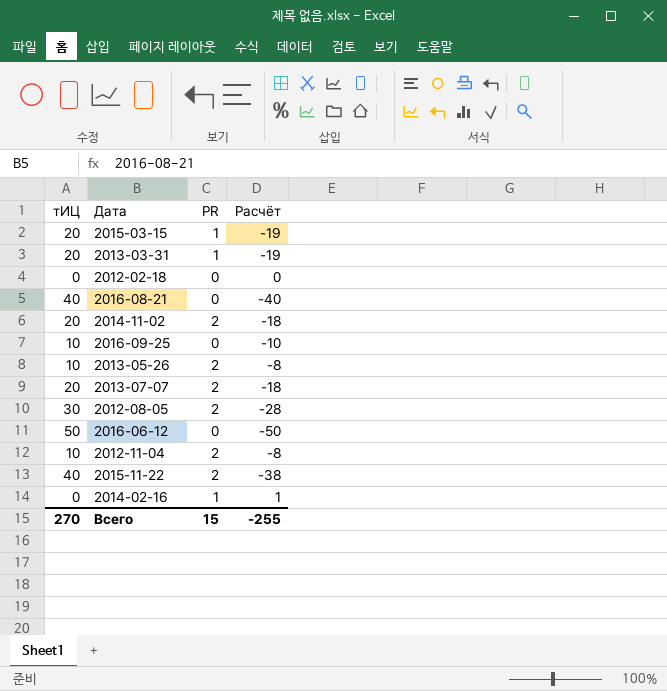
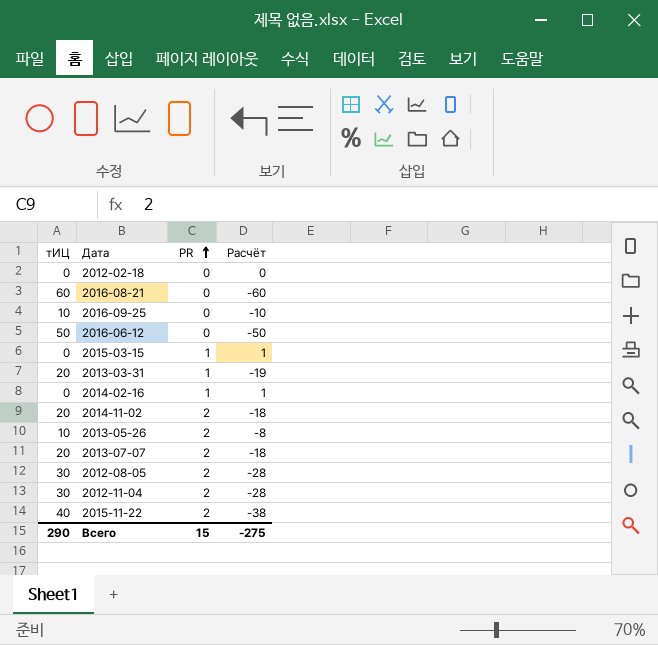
row order: none -> PR ascending
2016-08-21 | тИЦ: 40 -> 60
2016-08-21 | Расчёт: -40 -> -60
2015-03-15 | тИЦ: 20 -> 0
2015-03-15 | Расчёт: -19 -> 1
2012-11-04 | тИЦ: 10 -> 30
2012-11-04 | Расчёт: -8 -> -28
Всего | тИЦ: 270 -> 290
Всего | Расчёт: -255 -> -275

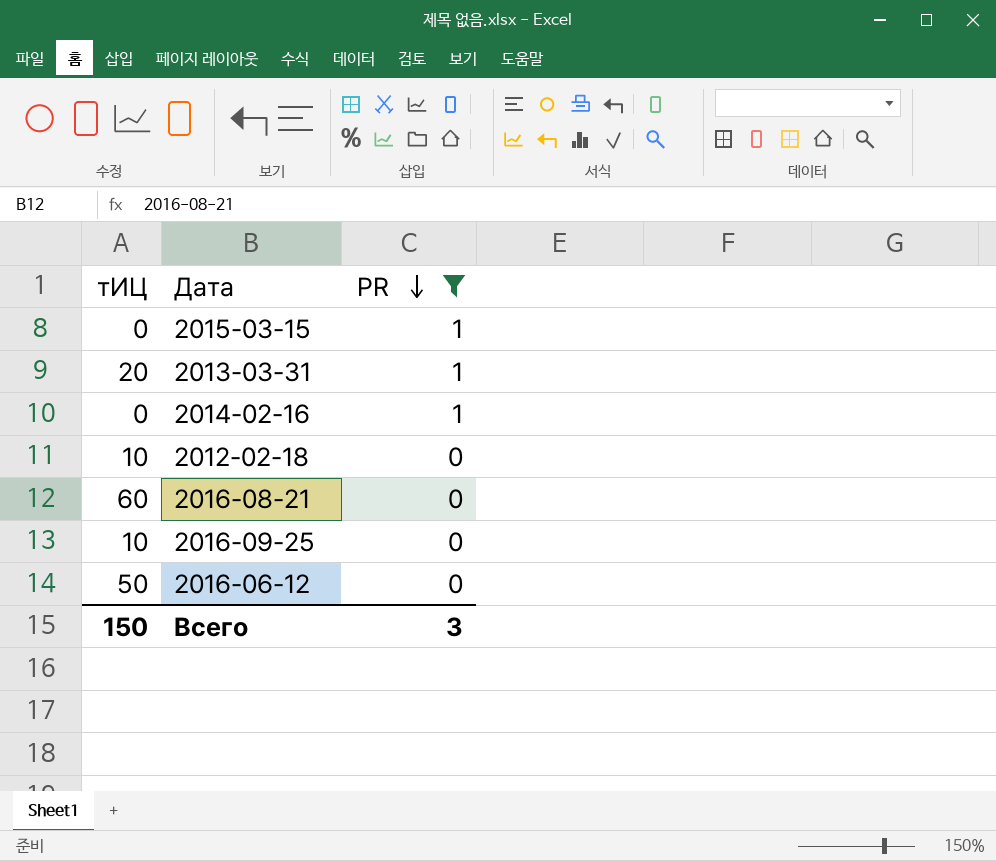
filter: none -> PR != 2
row order: PR ascending -> PR descending
column Расчёт | formula: [PR] - [тИЦ] -> none
2012-02-18 | тИЦ: 0 -> 10
Всего | тИЦ: 290 -> 150
Всего | PR: 15 -> 3

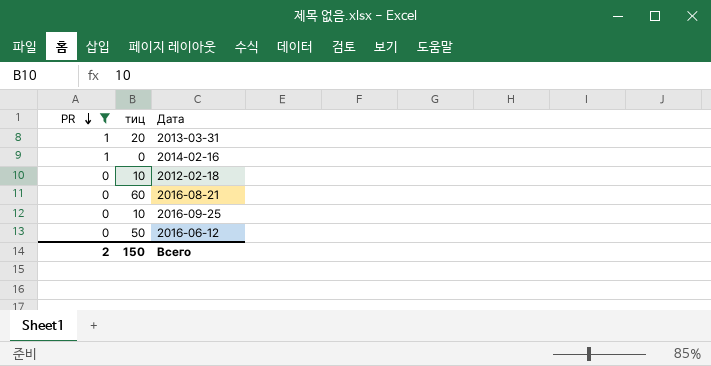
column PR | position: 3 -> 1
column name: тИЦ -> тиц
row 2015-03-15: 0 | 1 -> none
Всего | PR: 3 -> 2

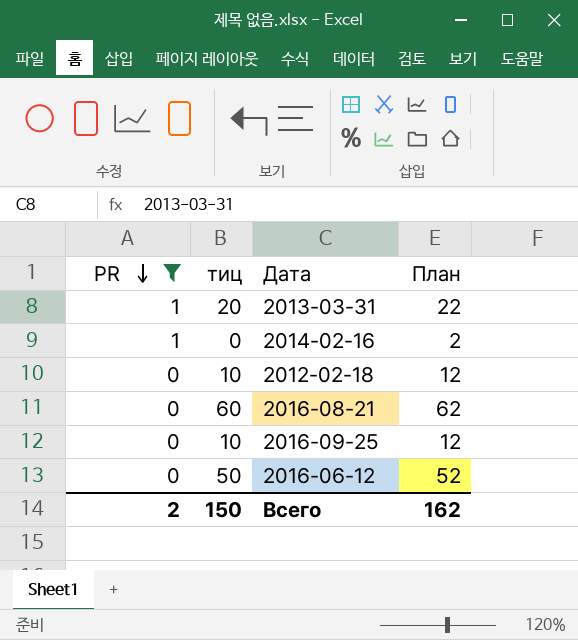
column План | formula: none -> [тиц] + 2

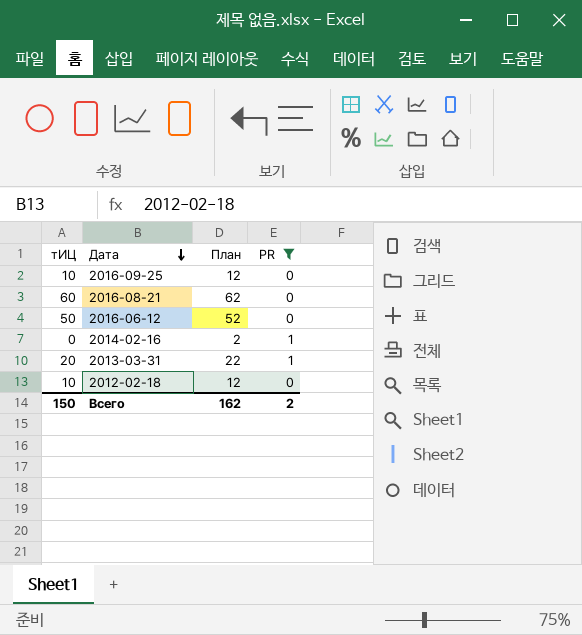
row order: PR descending -> Дата descending
column name: тиц -> тИЦ
column PR | position: 1 -> 4

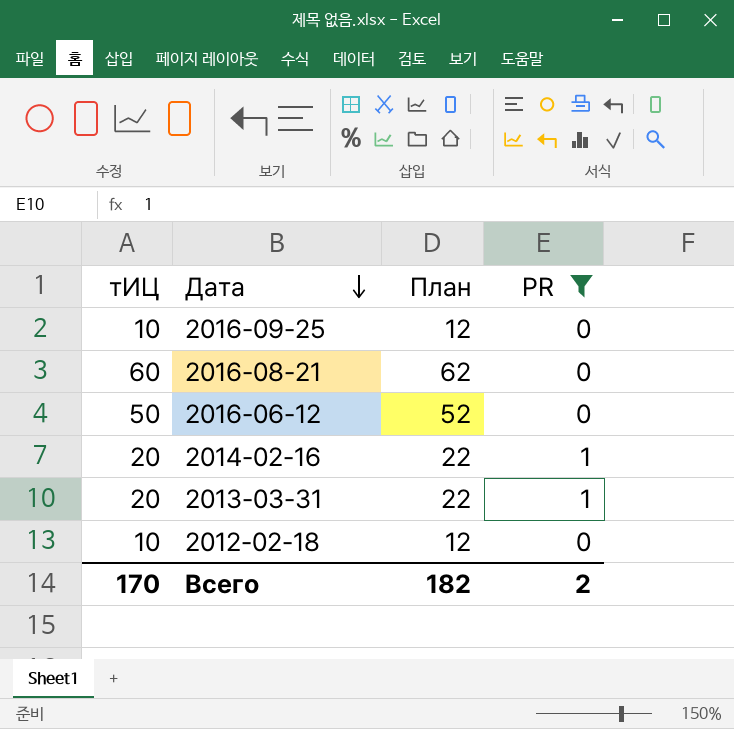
2014-02-16 | тИЦ: 0 -> 20
2014-02-16 | План: 2 -> 22
Всего | тИЦ: 150 -> 170
Всего | План: 162 -> 182

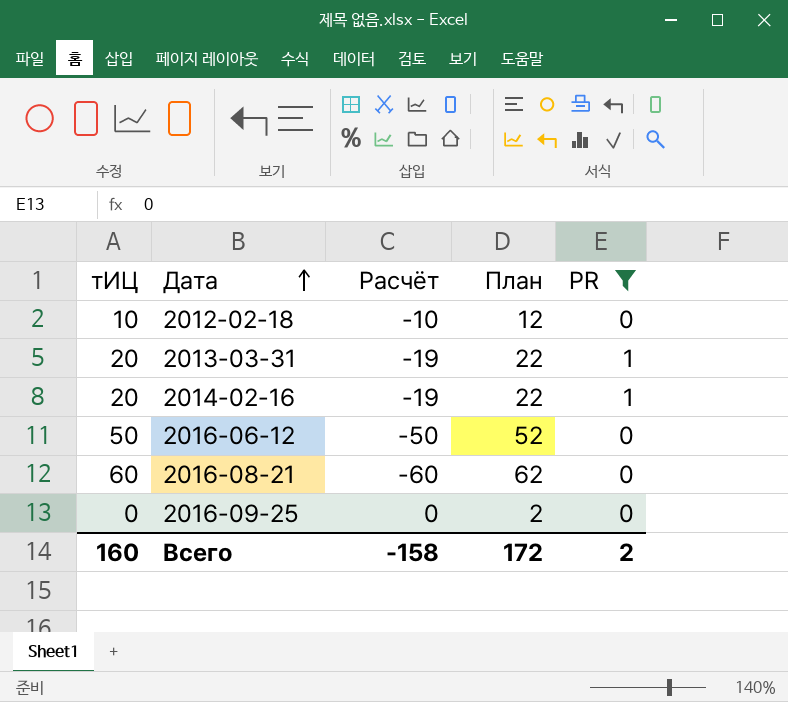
row order: Дата descending -> Дата ascending
column Расчёт | formula: none -> [PR] - [тИЦ]
2016-09-25 | тИЦ: 10 -> 0
2016-09-25 | План: 12 -> 2
Всего | тИЦ: 170 -> 160
Всего | План: 182 -> 172

